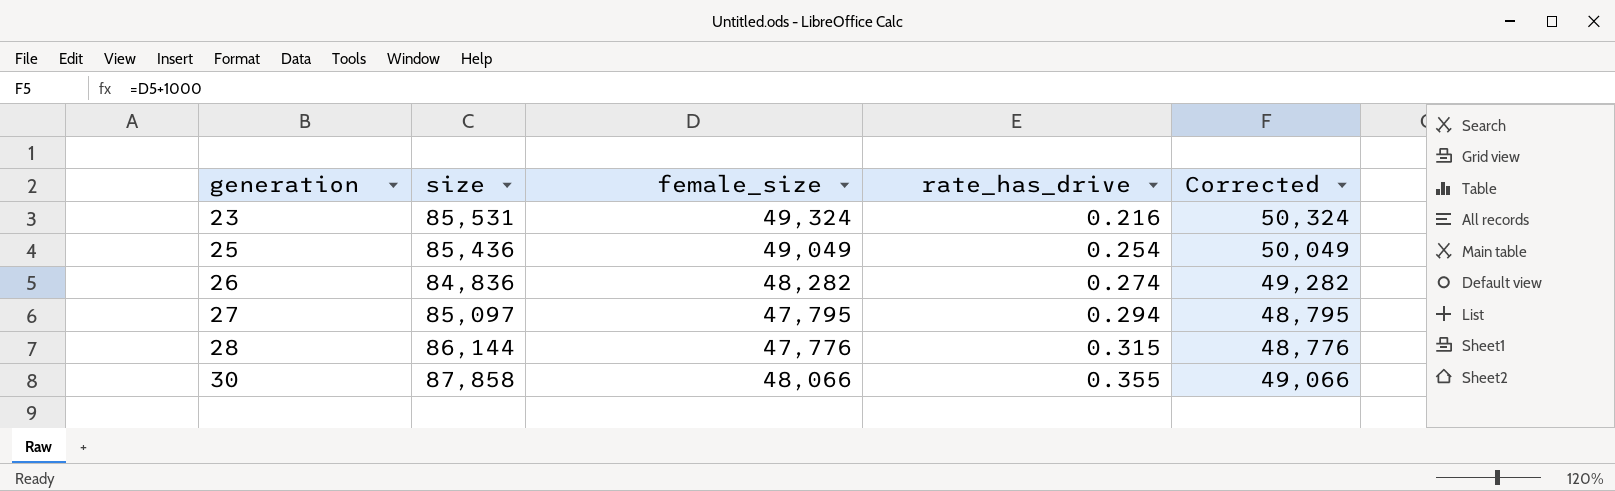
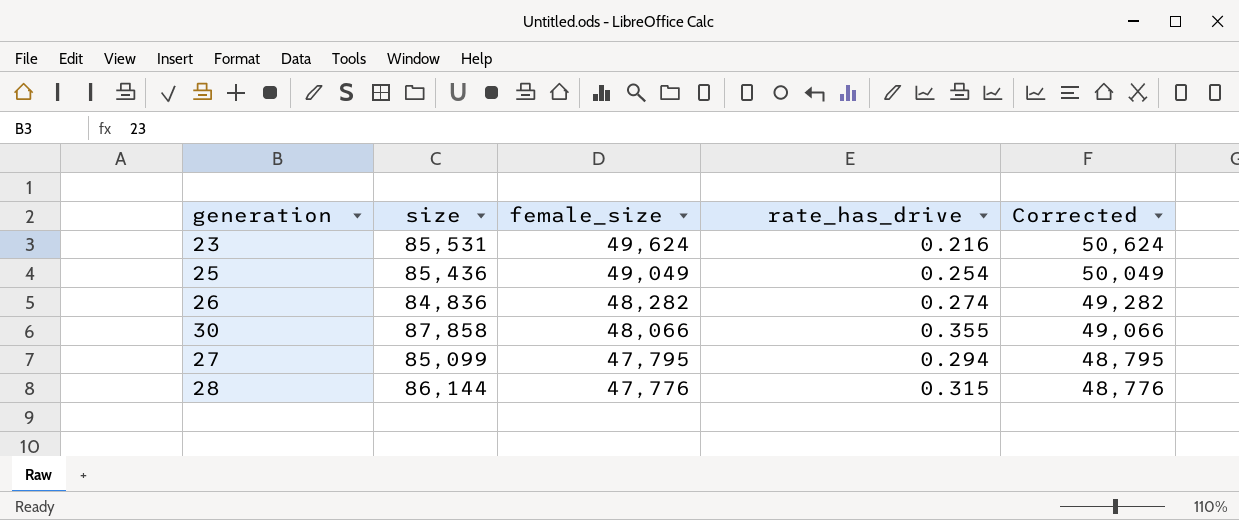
row order: generation ascending -> female_size descending
23 | female_size: 49,324 -> 49,624
23 | Corrected: 50,324 -> 50,624
27 | size: 85,097 -> 85,099

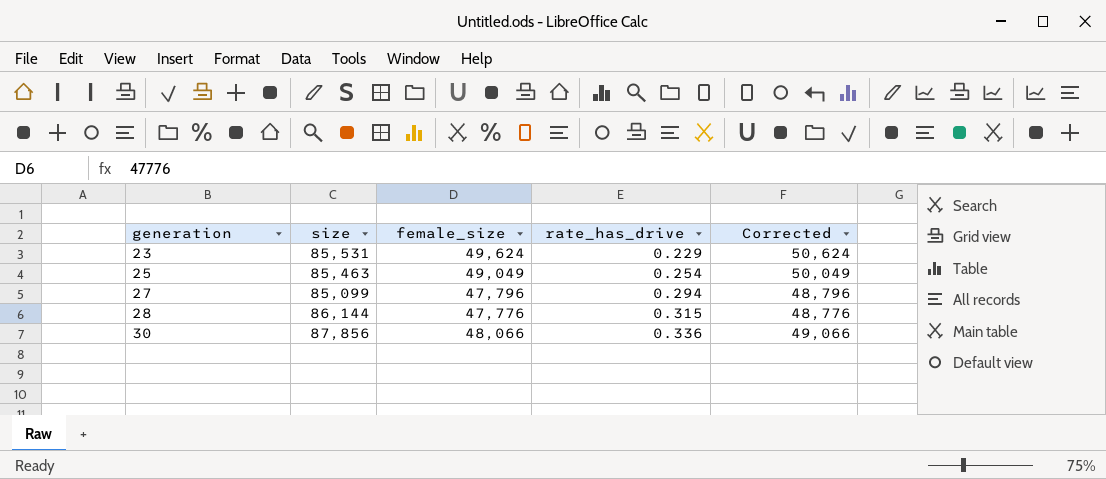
row order: female_size descending -> generation ascending
row 26: 84,836 | 48,282 | 0.274 | 49,282 -> none
23 | rate_has_drive: 0.216 -> 0.229
25 | size: 85,436 -> 85,463
27 | female_size: 47,795 -> 47,796
27 | Corrected: 48,795 -> 48,796
30 | size: 87,858 -> 87,856
30 | rate_has_drive: 0.355 -> 0.336

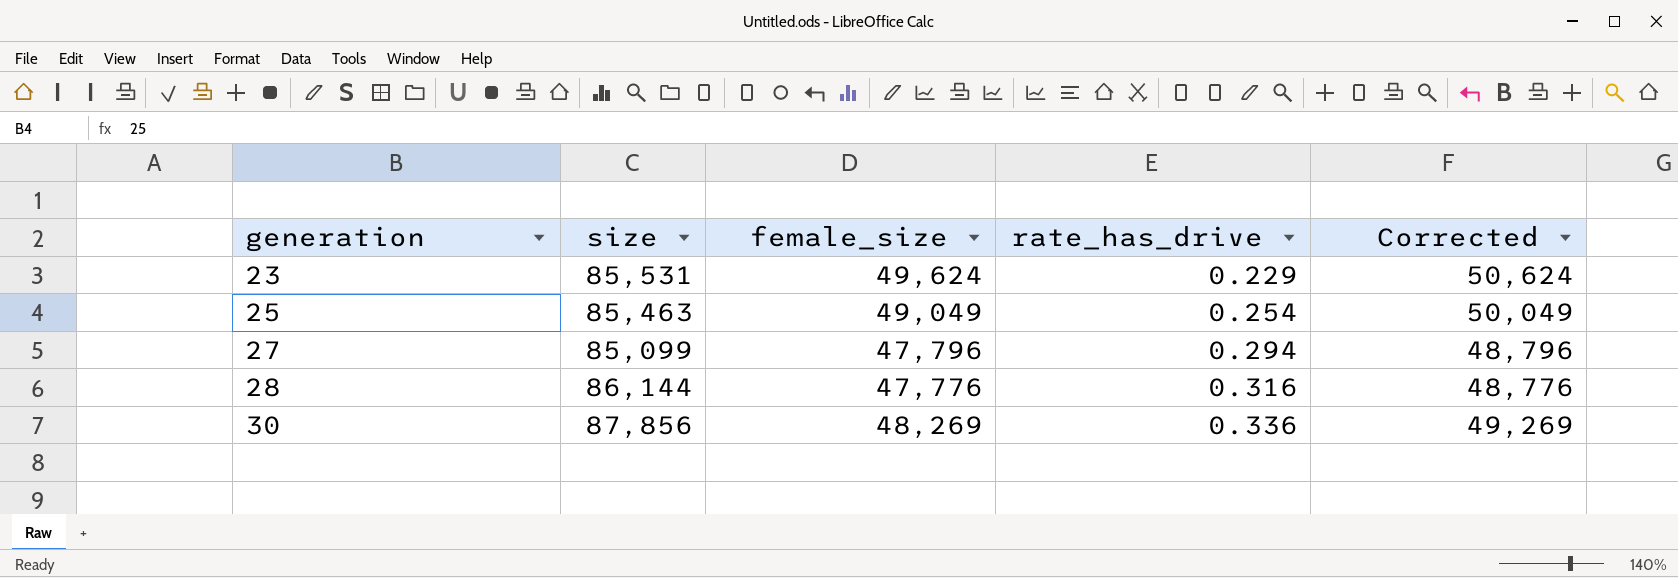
28 | rate_has_drive: 0.315 -> 0.316
30 | female_size: 48,066 -> 48,269
30 | Corrected: 49,066 -> 49,269

